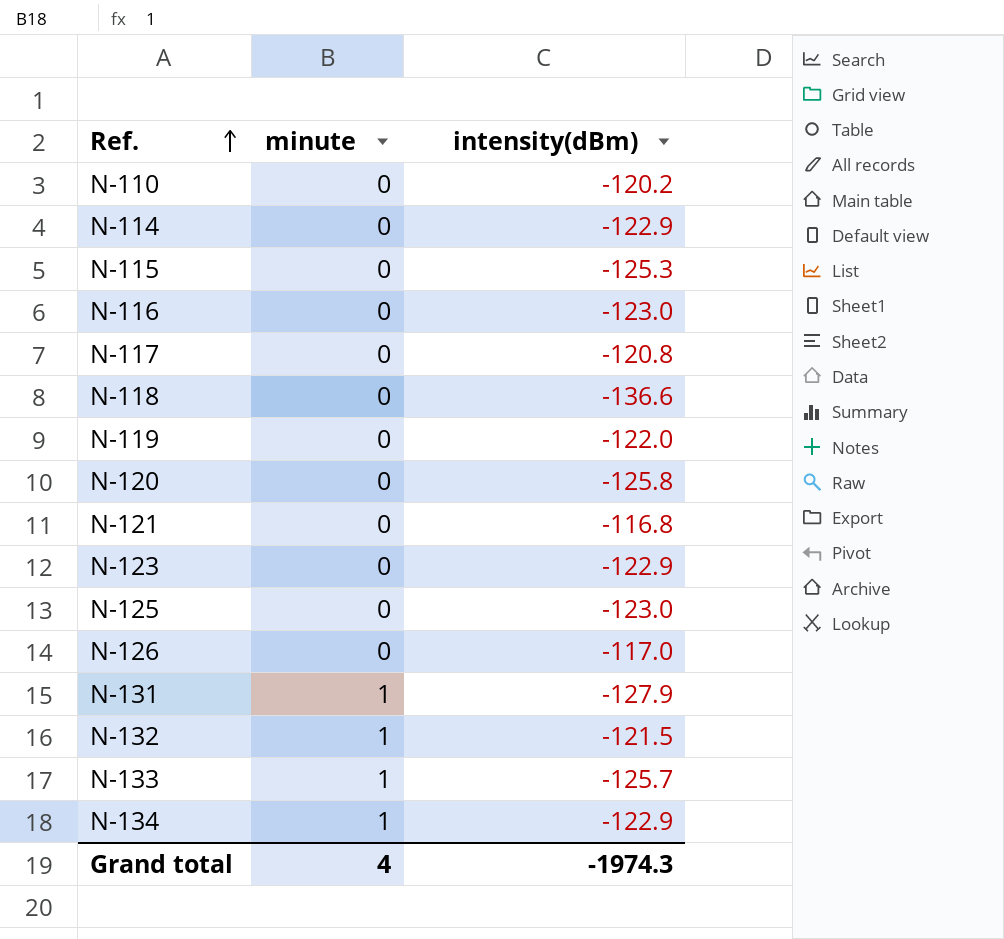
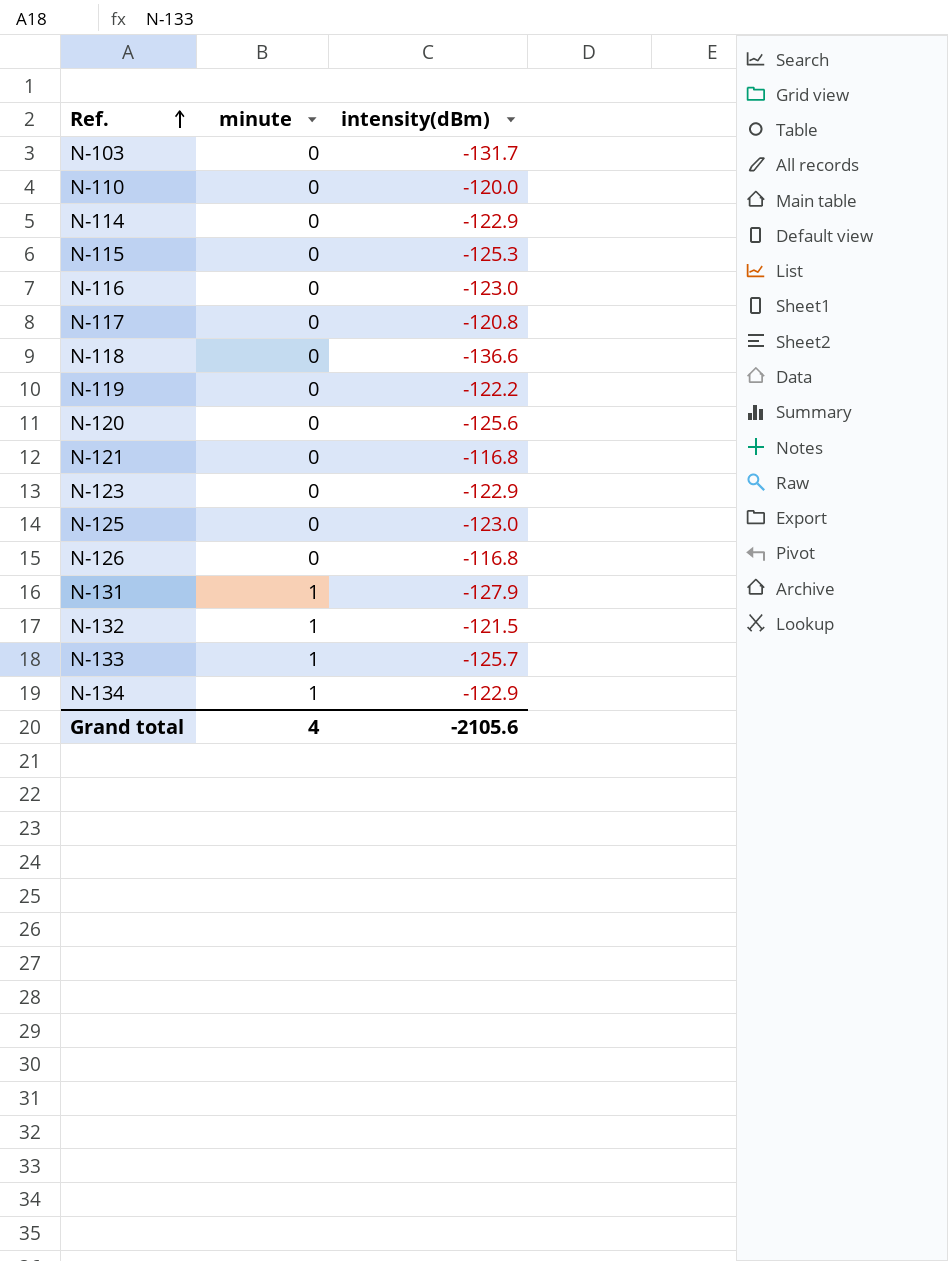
row N-103: none -> 0 | -131.7
N-110 | intensity(dBm): -120.2 -> -120.0
N-119 | intensity(dBm): -122.0 -> -122.2
N-120 | intensity(dBm): -125.8 -> -125.6
N-126 | intensity(dBm): -117.0 -> -116.8
Grand total | intensity(dBm): -1974.3 -> -2105.6

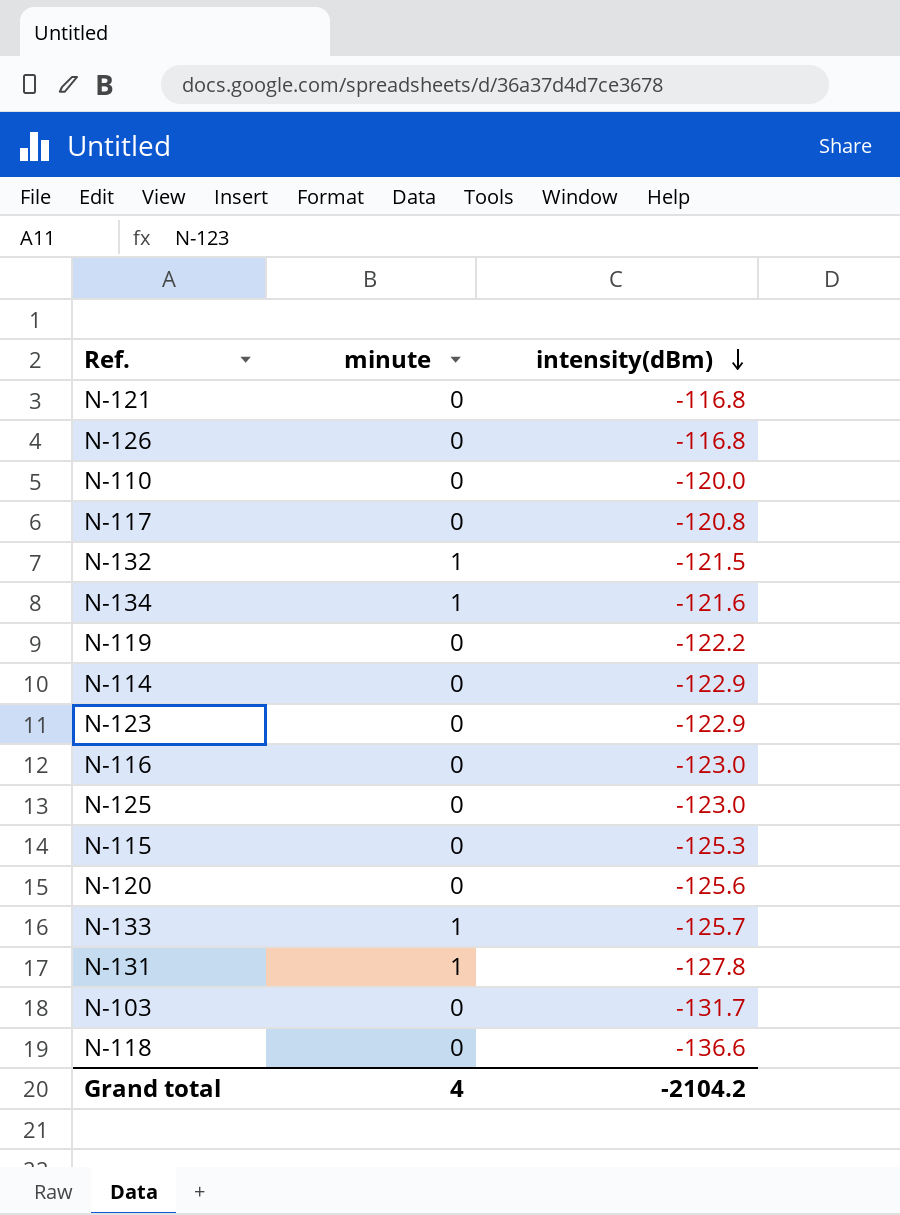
row order: Ref. ascending -> intensity(dBm) descending
N-134 | intensity(dBm): -122.9 -> -121.6
N-131 | intensity(dBm): -127.9 -> -127.8
Grand total | intensity(dBm): -2105.6 -> -2104.2

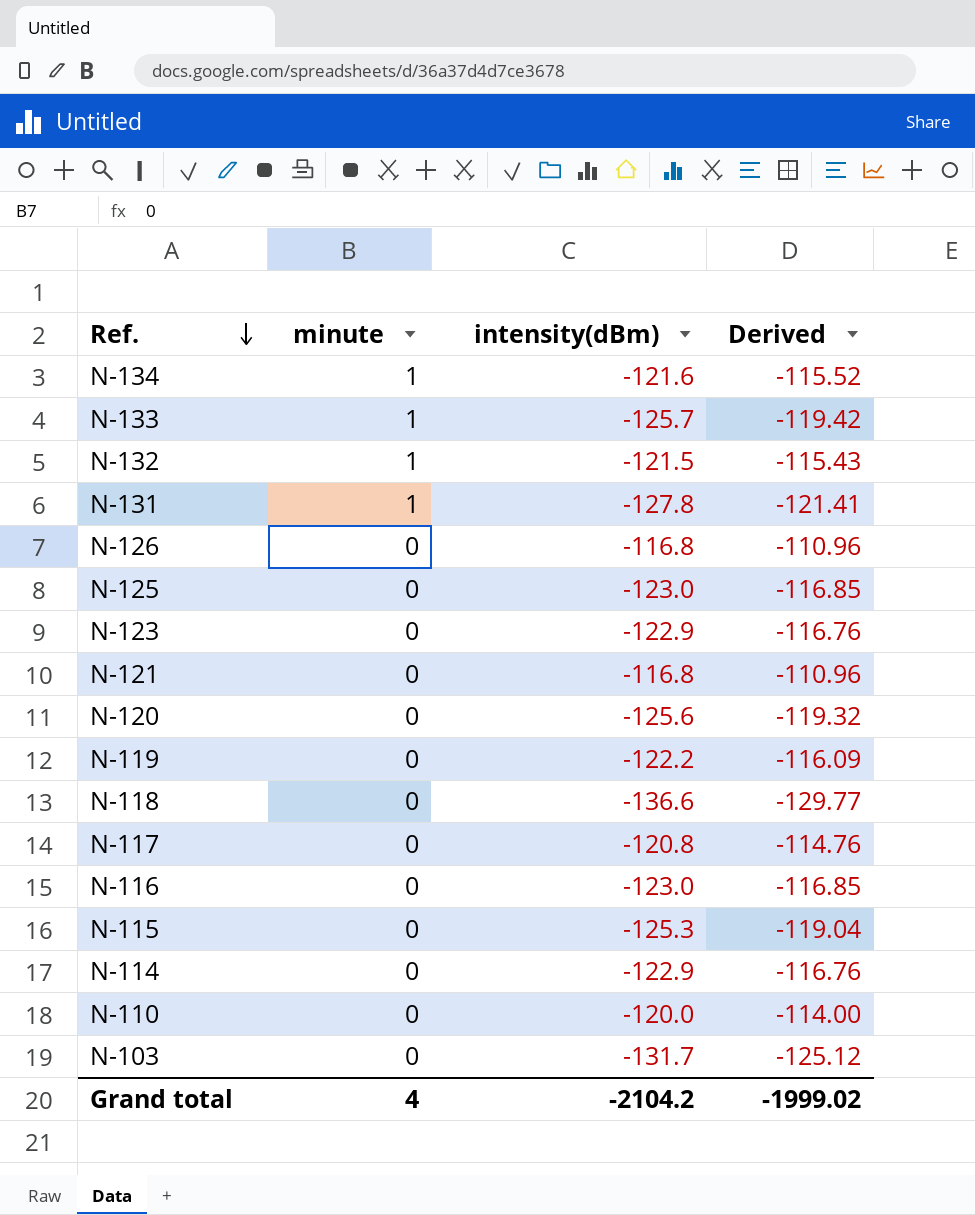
row order: intensity(dBm) descending -> Ref. descending
column Derived | formula: none -> [intensity(dBm)] * 0.95

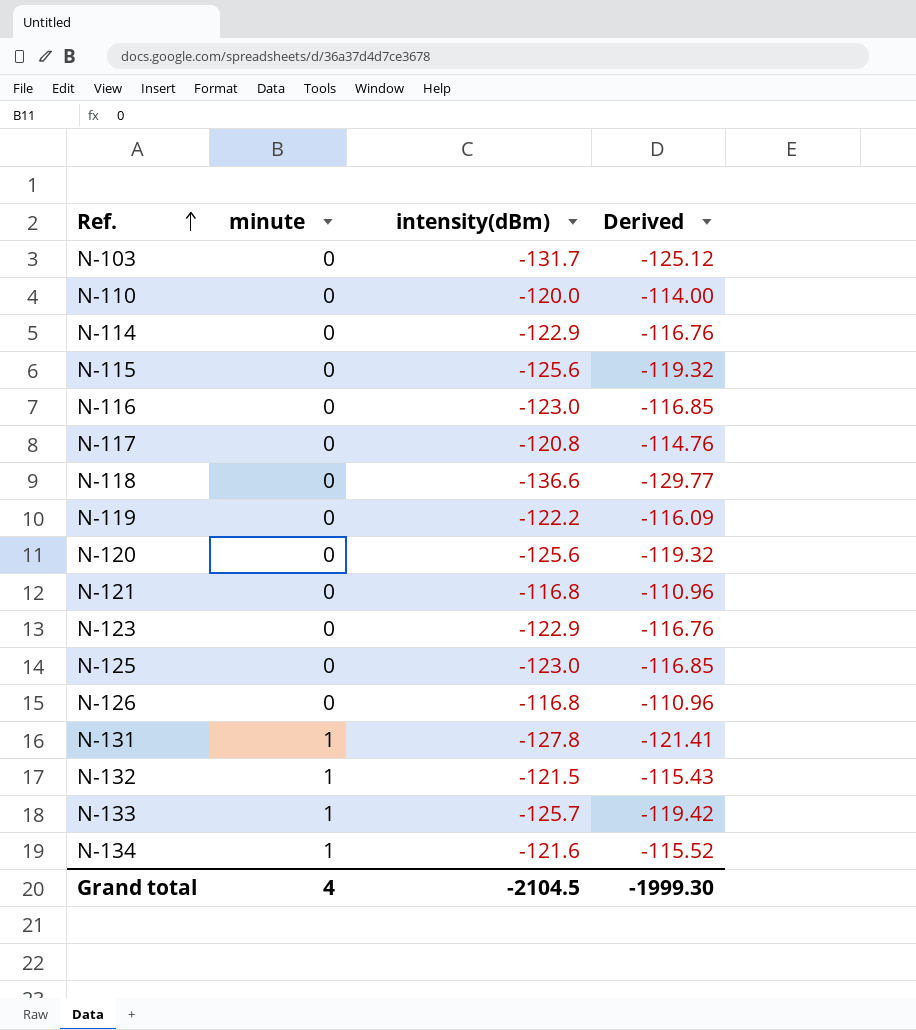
row order: Ref. descending -> Ref. ascending
N-115 | intensity(dBm): -125.3 -> -125.6
N-115 | Derived: -119.04 -> -119.32
Grand total | intensity(dBm): -2104.2 -> -2104.5
Grand total | Derived: -1999.02 -> -1999.30

